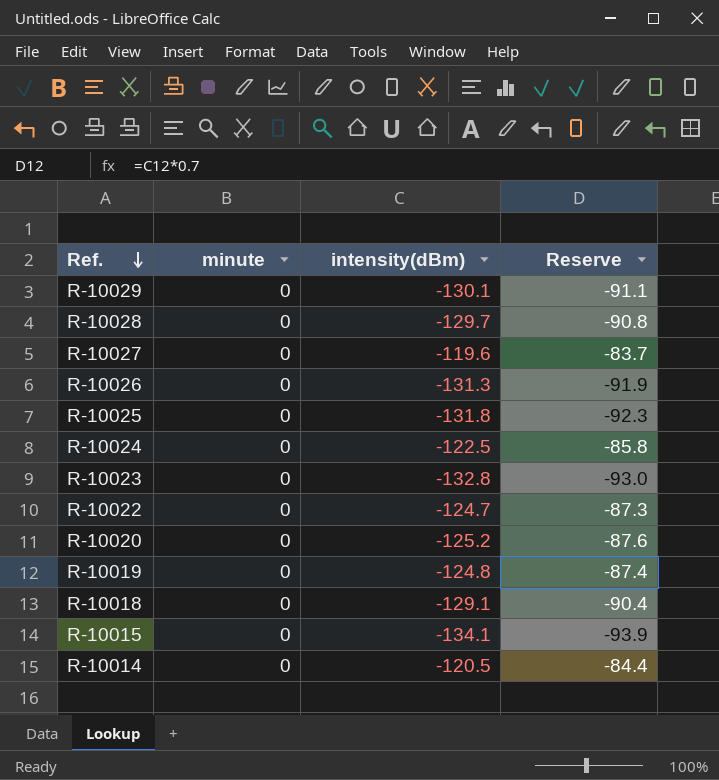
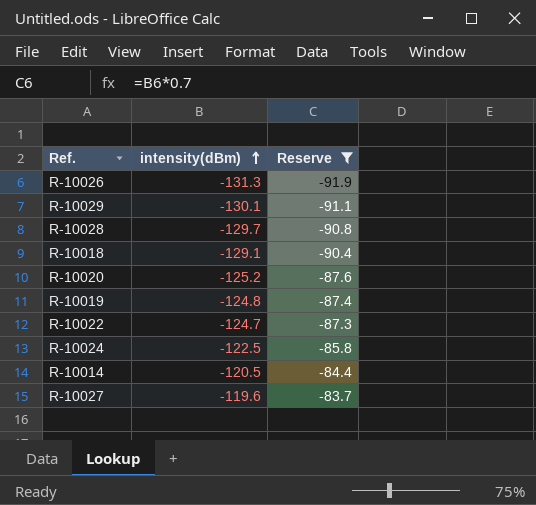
filter: none -> Reserve >= -91.9
row order: Ref. descending -> intensity(dBm) ascending
column minute | position: 2 -> none

